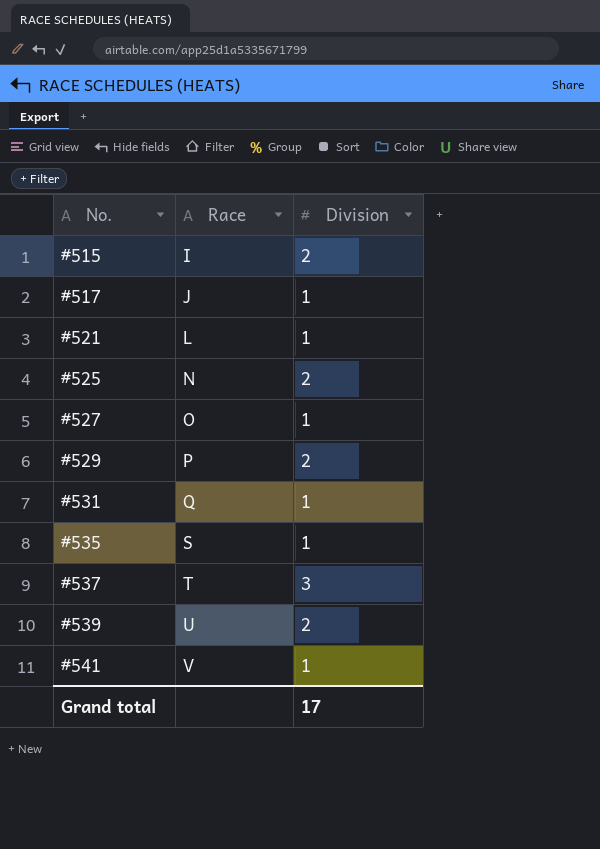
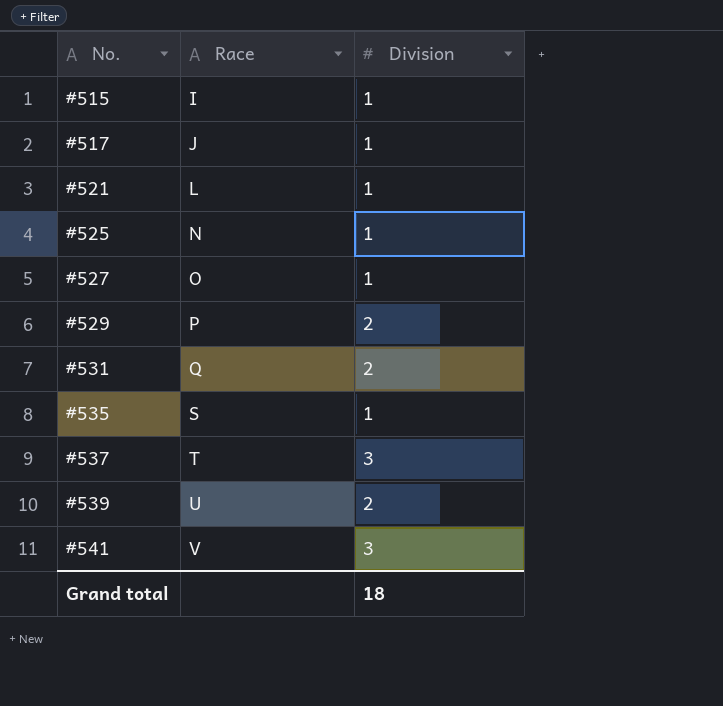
#515 | Division: 2 -> 1
#525 | Division: 2 -> 1
#531 | Division: 1 -> 2
#541 | Division: 1 -> 3
Grand total | Division: 17 -> 18

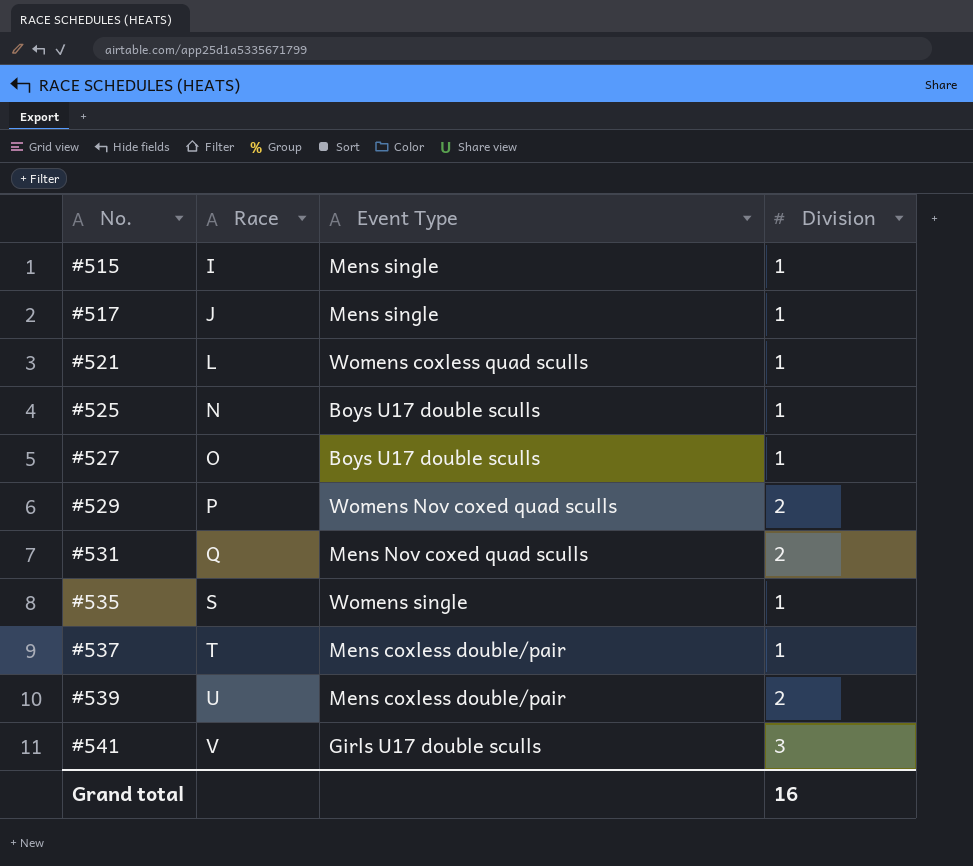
column Event Type | position: none -> 3
#537 | Division: 3 -> 1
Grand total | Division: 18 -> 16

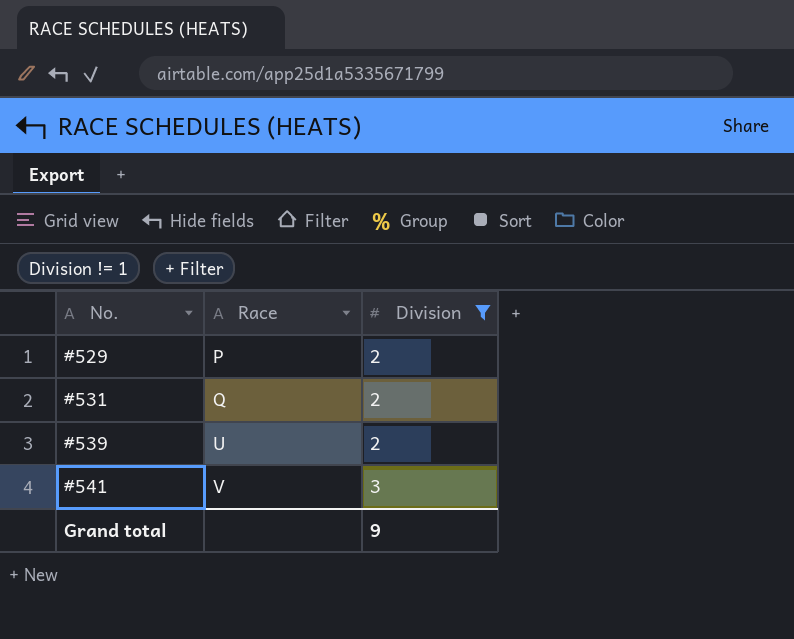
filter: none -> Division != 1
column Event Type | position: 3 -> none
Grand total | Division: 16 -> 9

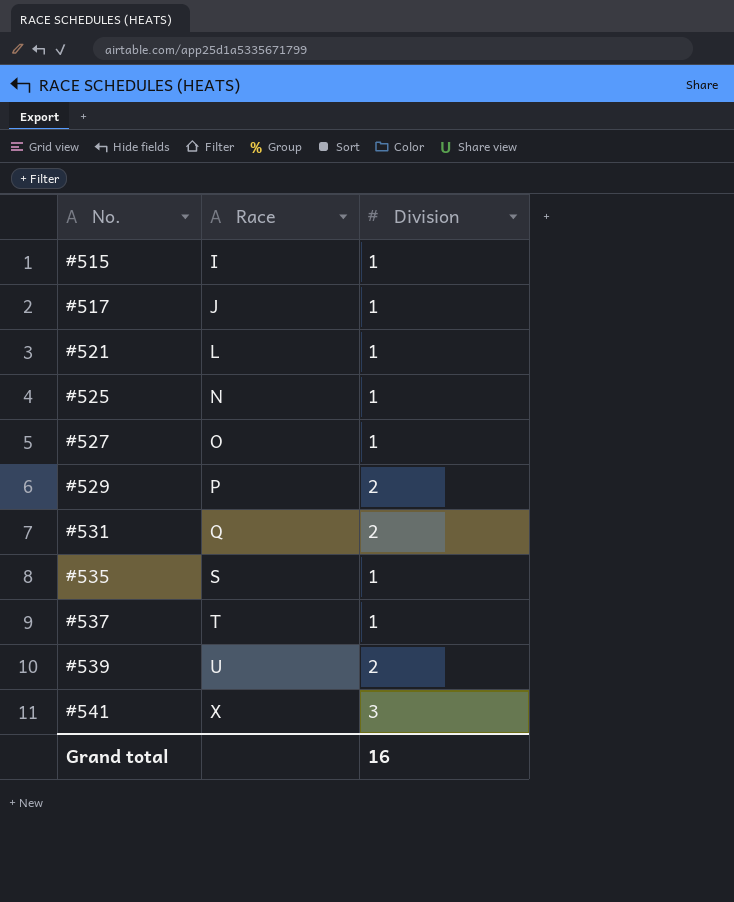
filter: Division != 1 -> none
#541 | Race: V -> X
Grand total | Division: 9 -> 16

